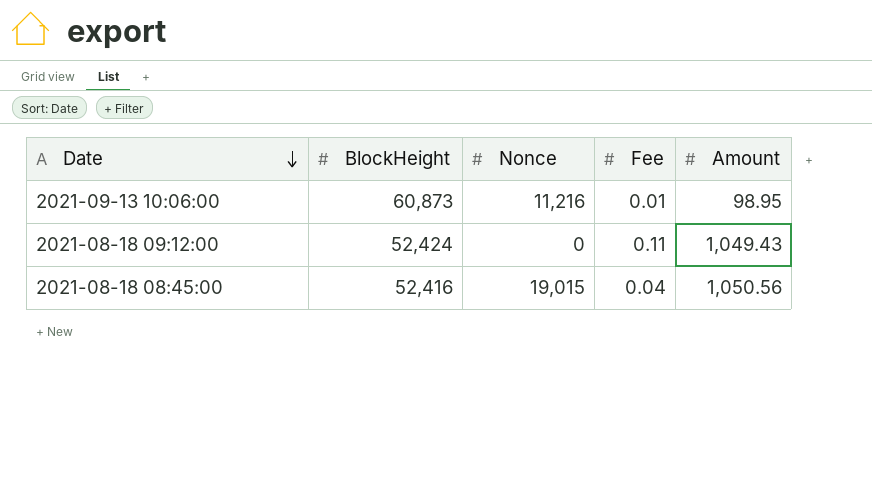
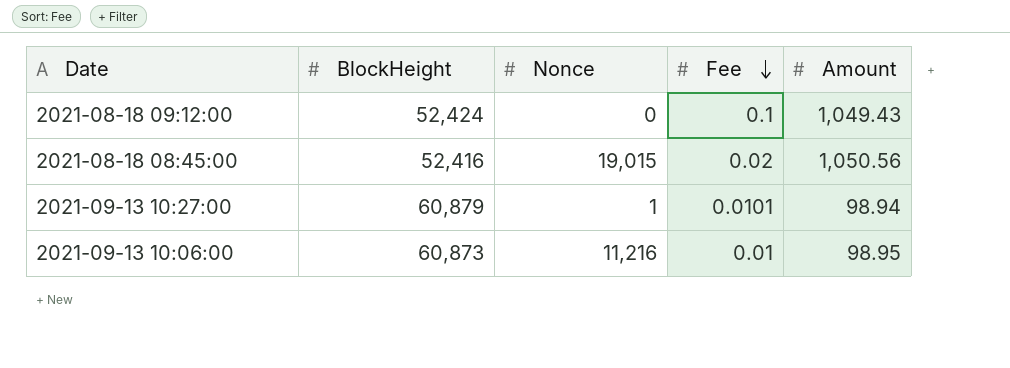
row order: Date descending -> Fee descending
2021-08-18 09:12:00 | Fee: 0.11 -> 0.1
2021-08-18 08:45:00 | Fee: 0.04 -> 0.02
row 2021-09-13 10:27:00: none -> 60,879 | 1 | 0.0101 | 98.94

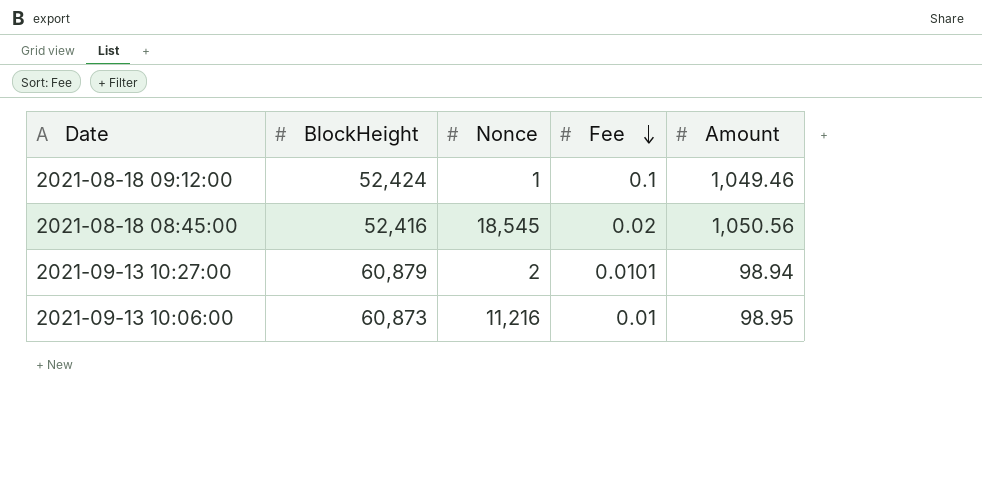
2021-08-18 09:12:00 | Nonce: 0 -> 1
2021-08-18 09:12:00 | Amount: 1,049.43 -> 1,049.46
2021-08-18 08:45:00 | Nonce: 19,015 -> 18,545
2021-09-13 10:27:00 | Nonce: 1 -> 2

